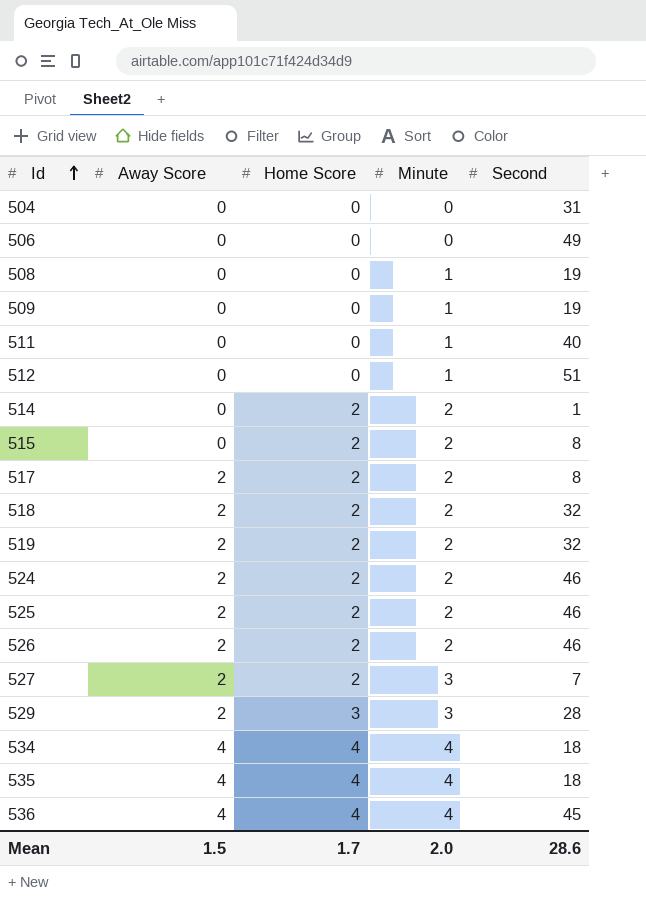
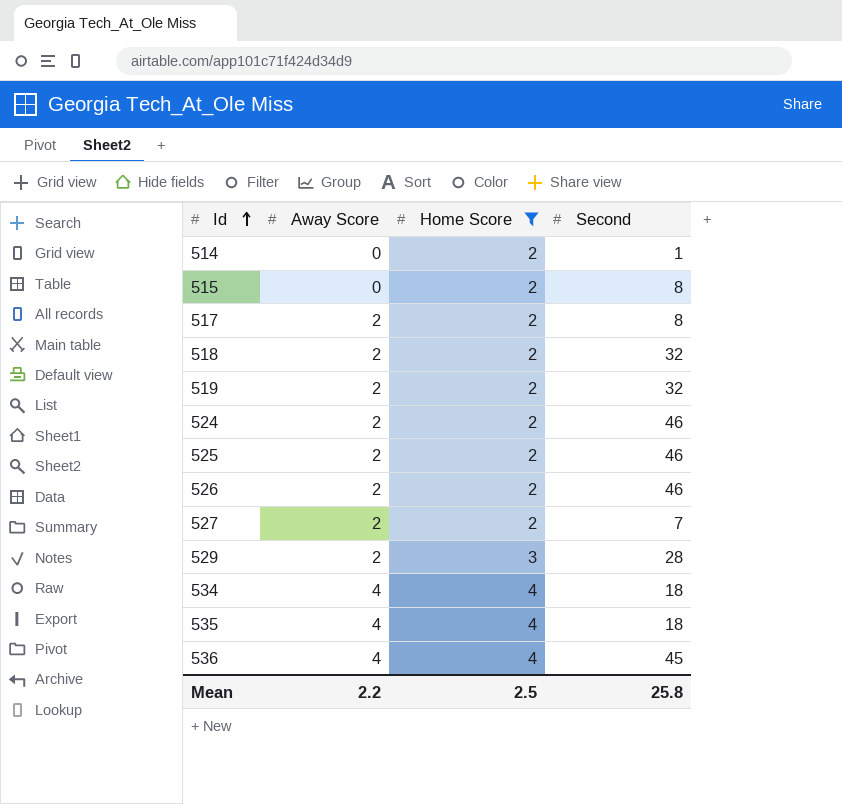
filter: none -> Home Score != 0
column Minute | position: 4 -> none
Mean | Away Score: 1.5 -> 2.2
Mean | Home Score: 1.7 -> 2.5
Mean | Second: 28.6 -> 25.8

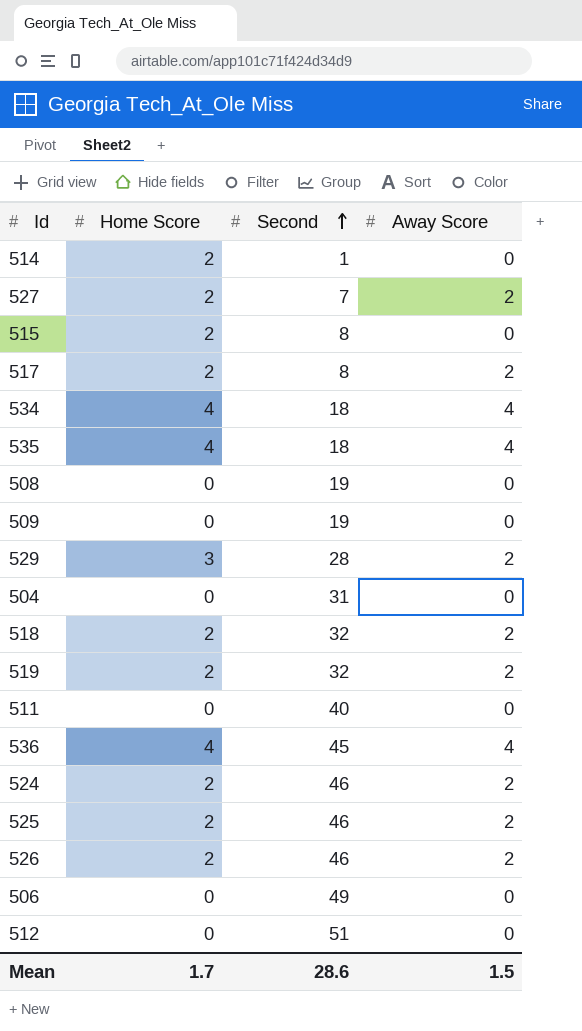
filter: Home Score != 0 -> none
row order: Id ascending -> Second ascending
column Away Score | position: 2 -> 4
Mean | Home Score: 2.5 -> 1.7
Mean | Second: 25.8 -> 28.6
Mean | Away Score: 2.2 -> 1.5

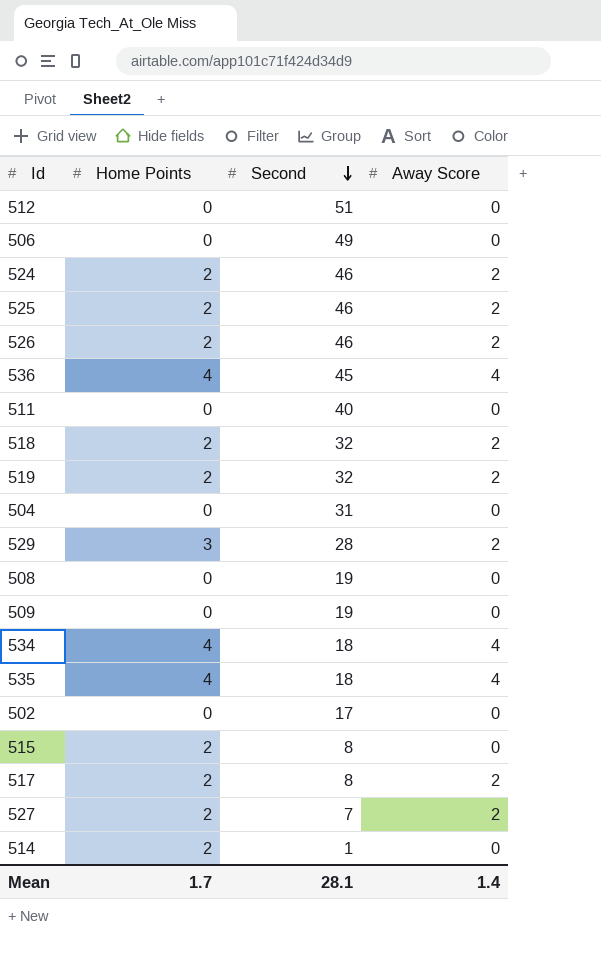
row order: Second ascending -> Second descending
column name: Home Score -> Home Points
row 502: none -> 0 | 17 | 0
Mean | Second: 28.6 -> 28.1
Mean | Away Score: 1.5 -> 1.4

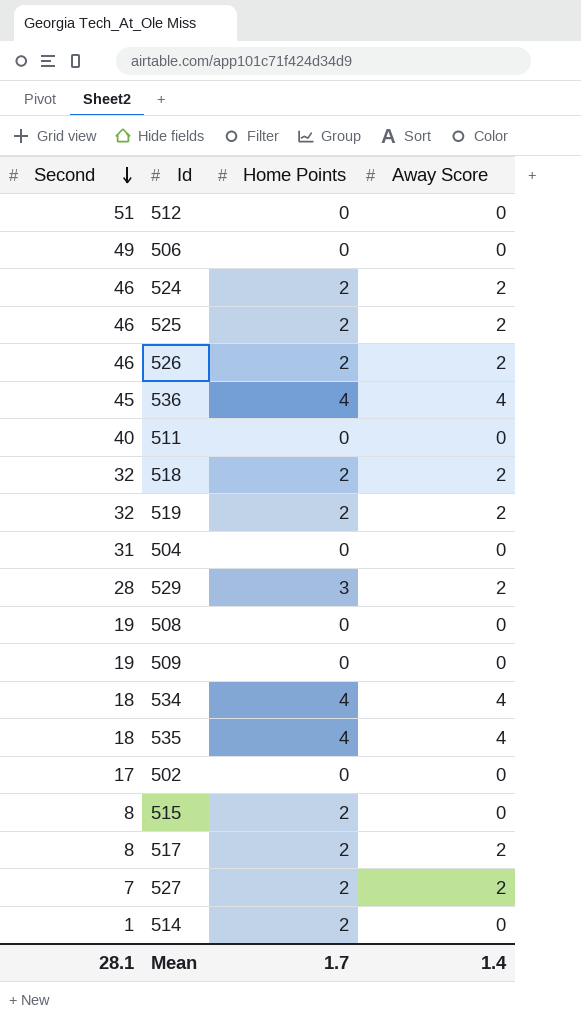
column Second | position: 3 -> 1

